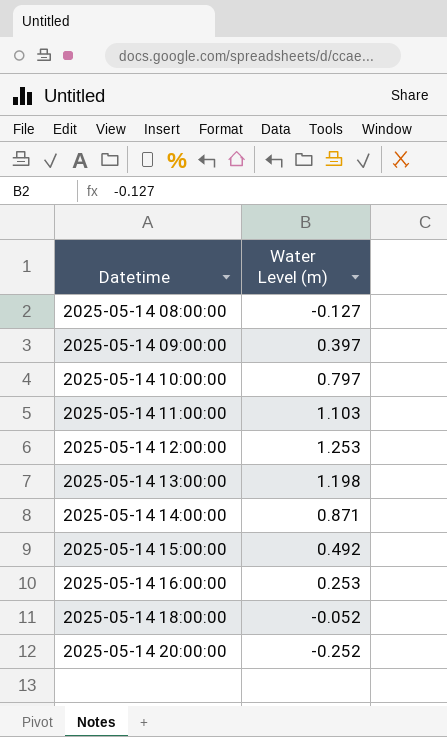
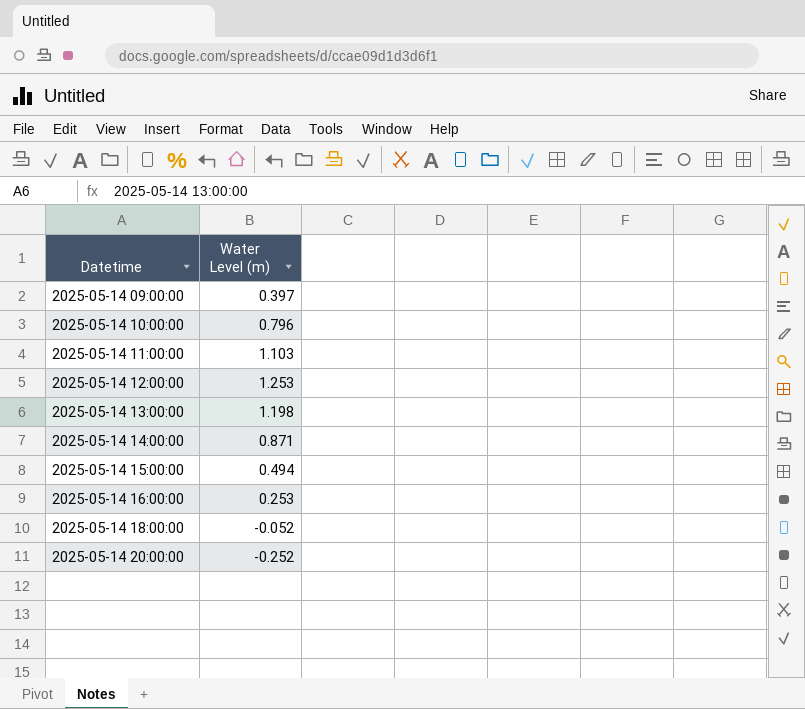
row 2025-05-14 08:00:00: -0.127 -> none
2025-05-14 10:00:00 | Water Level (m): 0.797 -> 0.796
2025-05-14 15:00:00 | Water Level (m): 0.492 -> 0.494

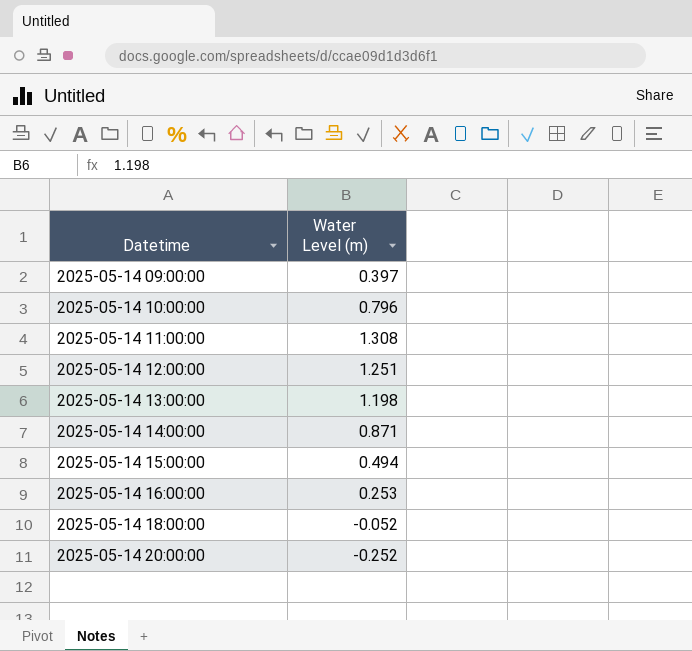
2025-05-14 11:00:00 | Water Level (m): 1.103 -> 1.308
2025-05-14 12:00:00 | Water Level (m): 1.253 -> 1.251

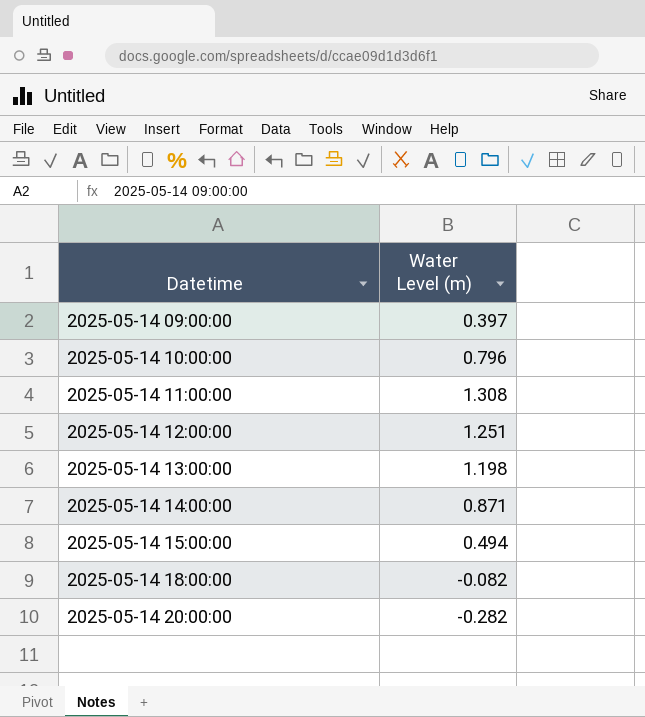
row 2025-05-14 16:00:00: 0.253 -> none
2025-05-14 18:00:00 | Water Level (m): -0.052 -> -0.082
2025-05-14 20:00:00 | Water Level (m): -0.252 -> -0.282

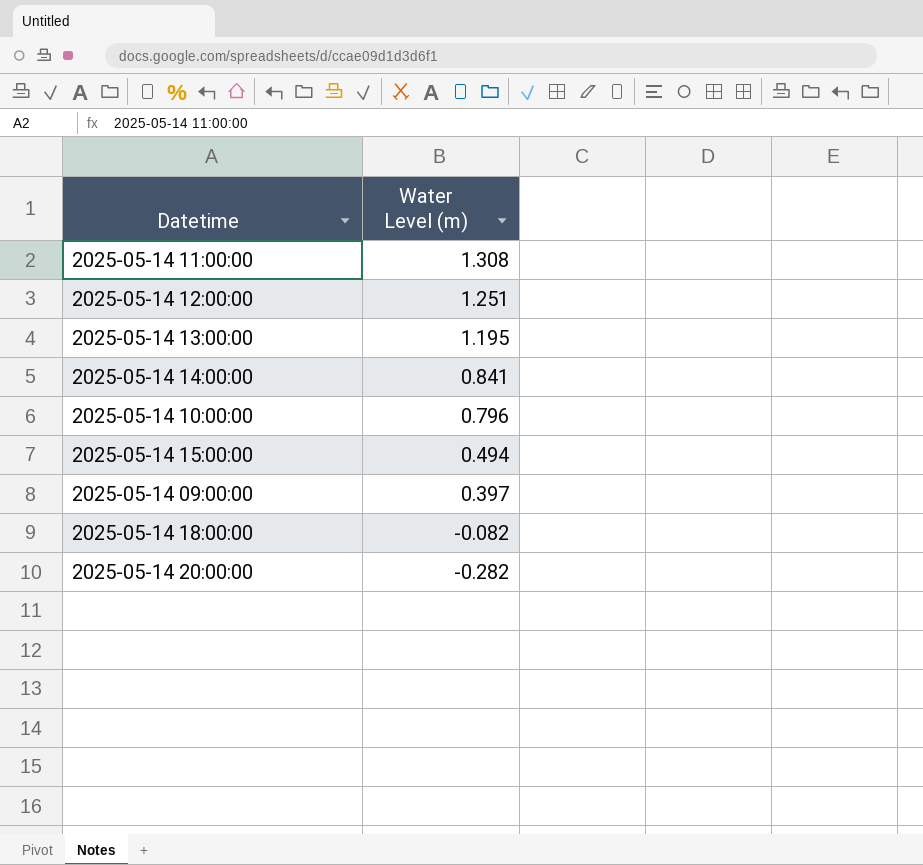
row order: Datetime ascending -> Water Level (m) descending
2025-05-14 13:00:00 | Water Level (m): 1.198 -> 1.195
2025-05-14 14:00:00 | Water Level (m): 0.871 -> 0.841

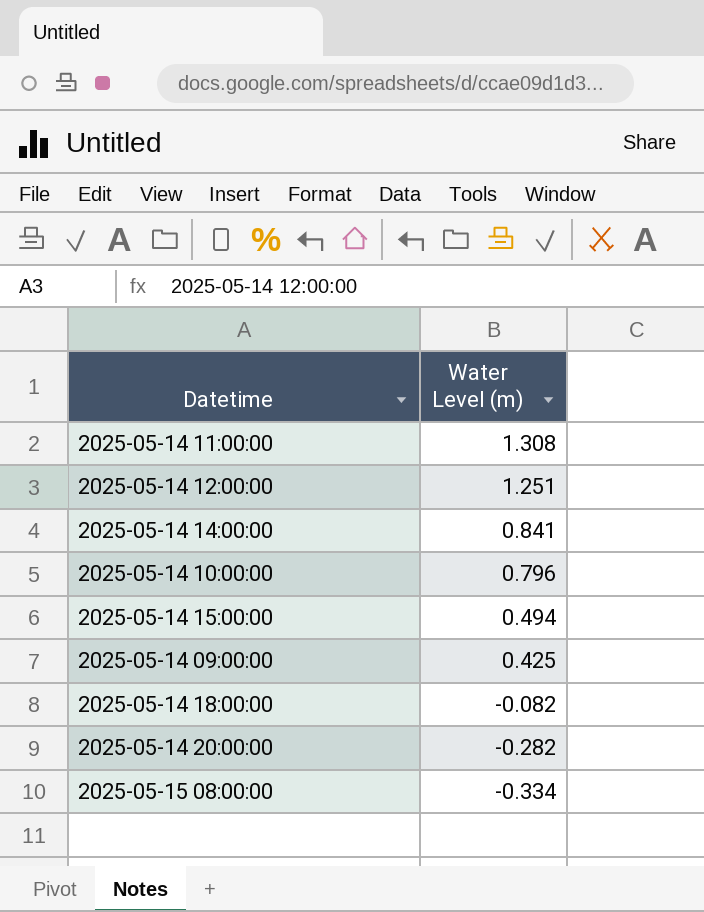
row 2025-05-14 13:00:00: 1.195 -> none
2025-05-14 09:00:00 | Water Level (m): 0.397 -> 0.425
row 2025-05-15 08:00:00: none -> -0.334

